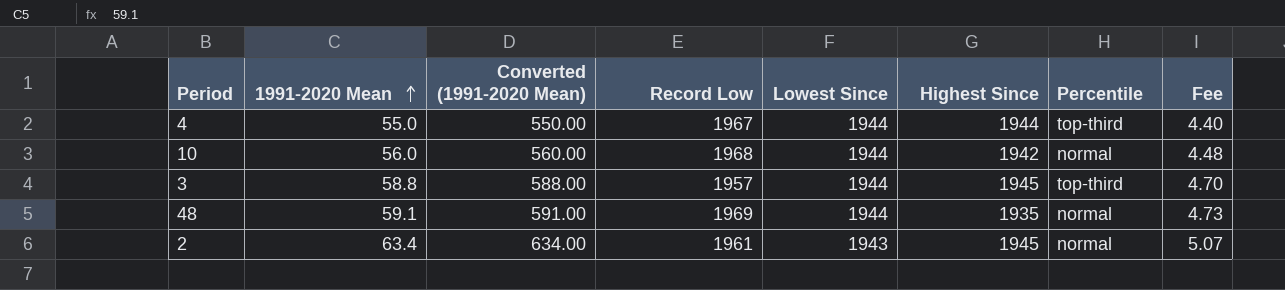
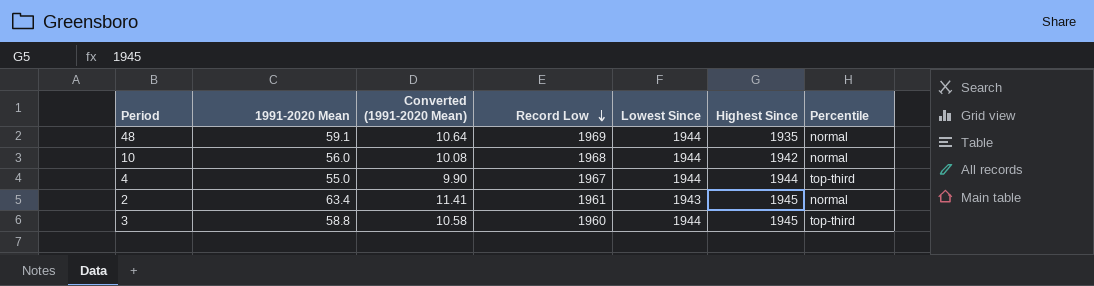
row order: 1991-2020 Mean ascending -> Record Low descending
column Fee | formula: [1991-2020 Mean] * 0.08 -> none
column Converted (1991-2020 Mean) | formula: [1991-2020 Mean] * 10 -> [1991-2020 Mean] * 0.18
3 | Record Low: 1957 -> 1960

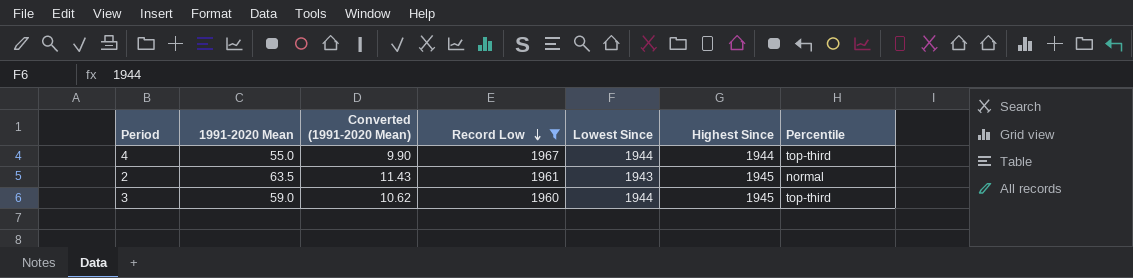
filter: none -> Record Low <= 1967
2 | 1991-2020 Mean: 63.4 -> 63.5
2 | Converted (1991-2020 Mean): 11.41 -> 11.43
3 | 1991-2020 Mean: 58.8 -> 59.0
3 | Converted (1991-2020 Mean): 10.58 -> 10.62

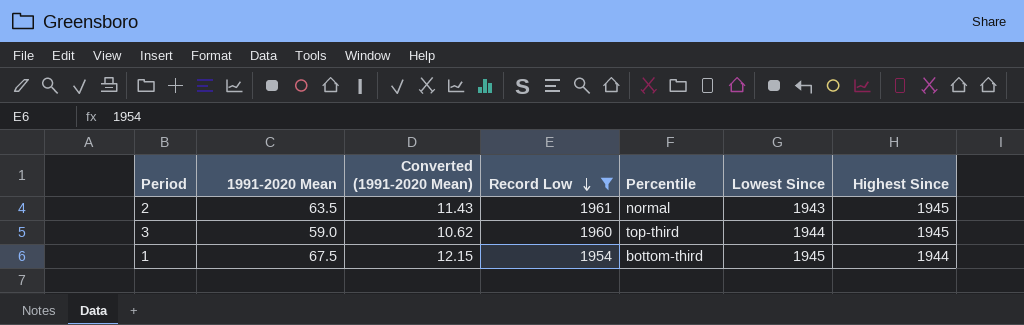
column Percentile | position: 7 -> 5
row 4: 55.0 | 9.90 | 1967 | 1944 | 1944 | top-third -> none
row 1: none -> 67.5 | 12.15 | 1954 | bottom-third | 1945 | 1944

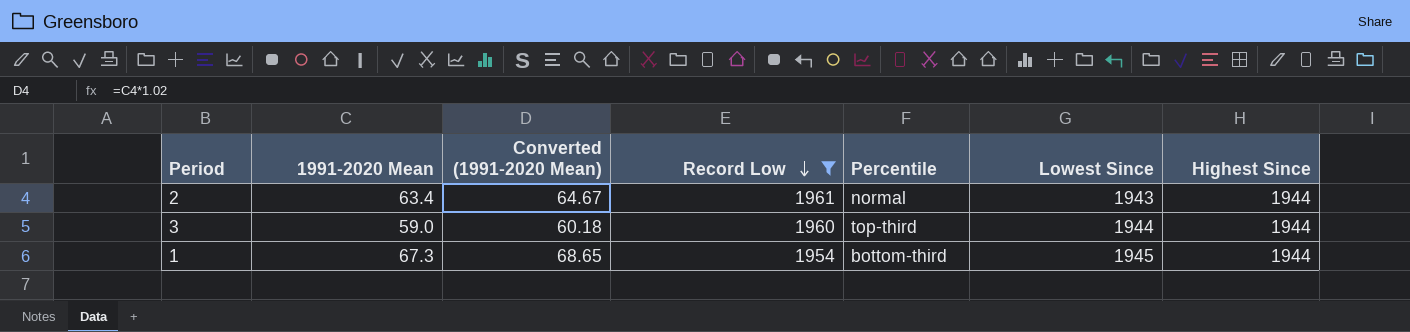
column Converted (1991-2020 Mean) | formula: [1991-2020 Mean] * 0.18 -> [1991-2020 Mean] * 1.02
2 | 1991-2020 Mean: 63.5 -> 63.4
2 | Highest Since: 1945 -> 1944
3 | Highest Since: 1945 -> 1944
1 | 1991-2020 Mean: 67.5 -> 67.3

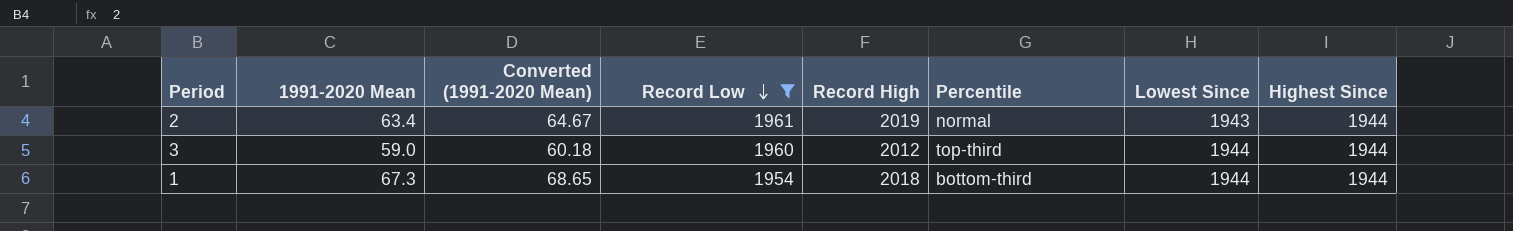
column Record High | position: none -> 5
1 | Lowest Since: 1945 -> 1944

